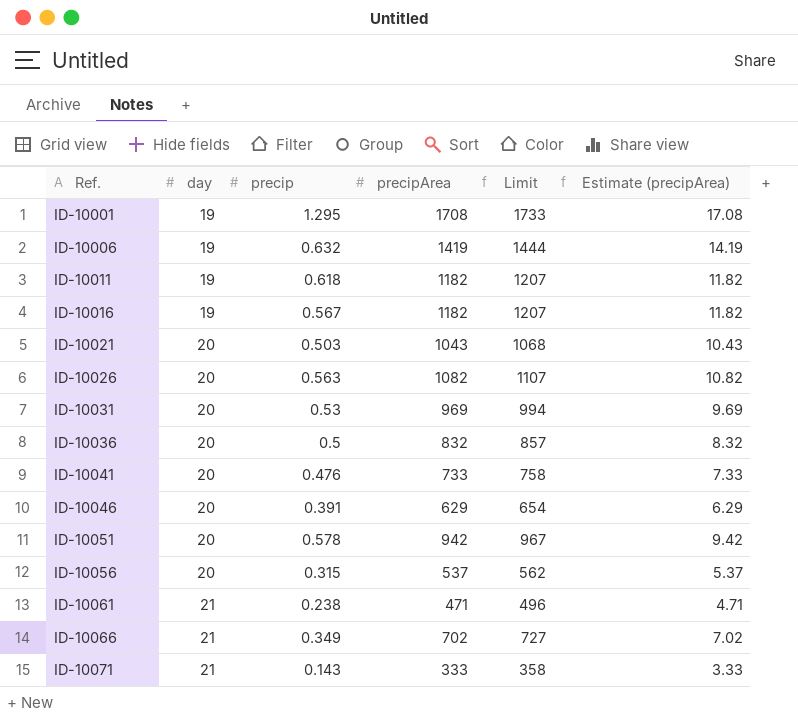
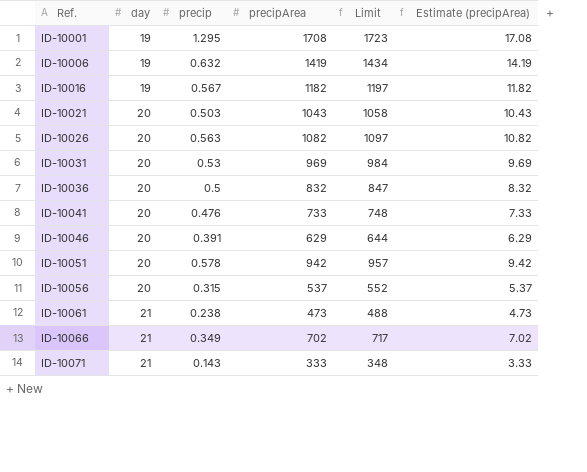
column Limit | formula: [precipArea] + 25 -> [precipArea] + 15
row ID-10011: 19 | 0.618 | 1182 | 1207 | 11.82 -> none
ID-10061 | precipArea: 471 -> 473
ID-10061 | Estimate (precipArea): 4.71 -> 4.73

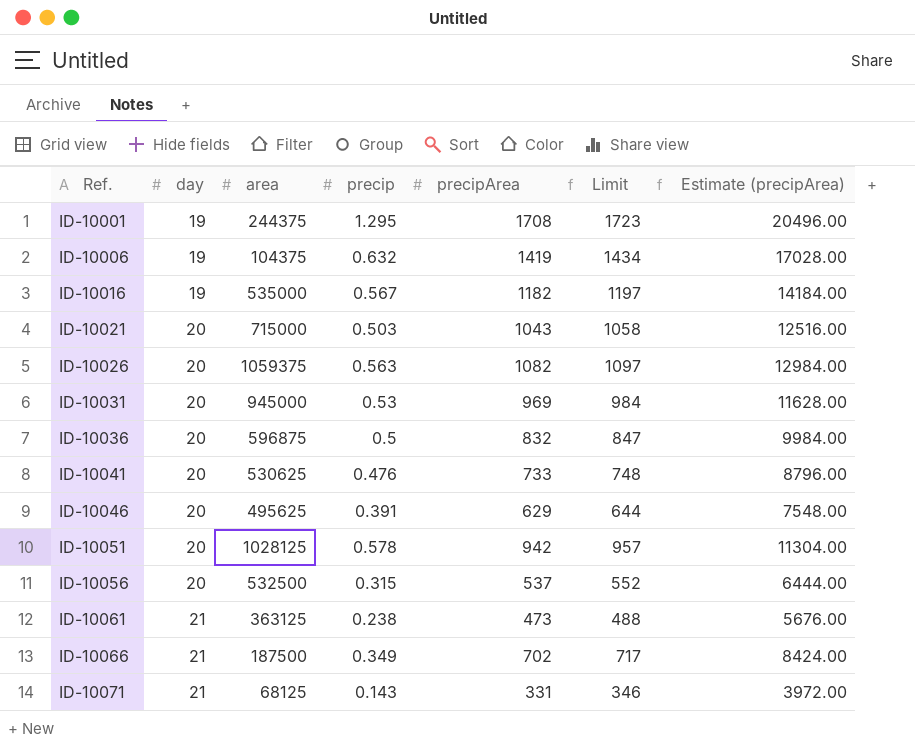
column area | position: none -> 3
column Estimate (precipArea) | formula: [precipArea] * 0.01 -> [precipArea] * 12
ID-10071 | precipArea: 333 -> 331
ID-10071 | Limit: 348 -> 346

